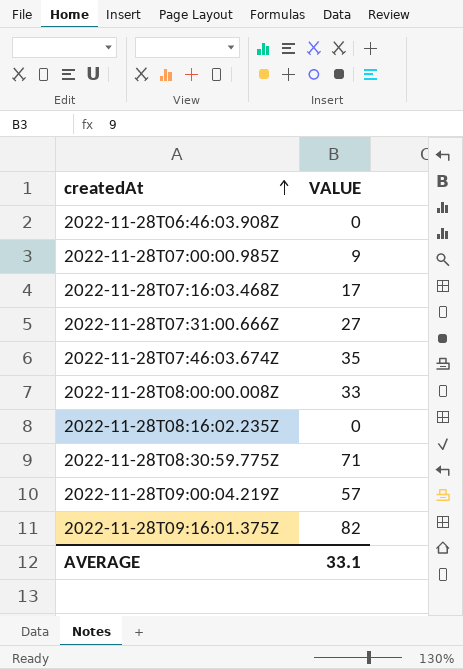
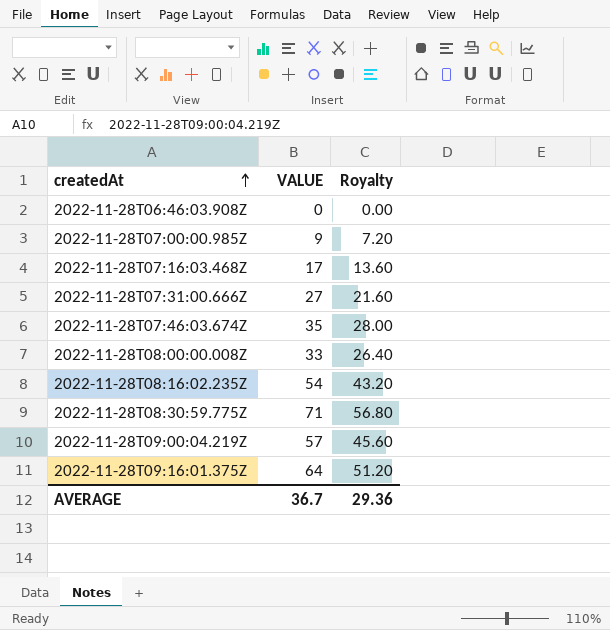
column Royalty | formula: none -> [VALUE] * 0.8
2022-11-28T08:16:02.235Z | VALUE: 0 -> 54
2022-11-28T09:16:01.375Z | VALUE: 82 -> 64
AVERAGE | VALUE: 33.1 -> 36.7

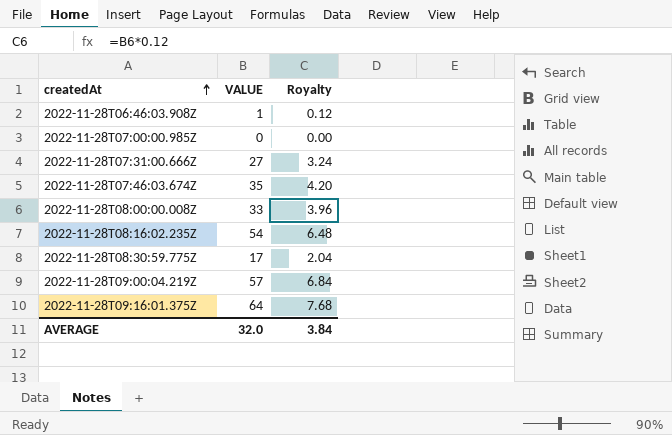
column Royalty | formula: [VALUE] * 0.8 -> [VALUE] * 0.12
row 2022-11-28T07:16:03.468Z: 17 | 13.60 -> none
2022-11-28T06:46:03.908Z | VALUE: 0 -> 1
2022-11-28T07:00:00.985Z | VALUE: 9 -> 0
2022-11-28T08:30:59.775Z | VALUE: 71 -> 17
AVERAGE | VALUE: 36.7 -> 32.0
AVERAGE | Royalty: 29.36 -> 3.84

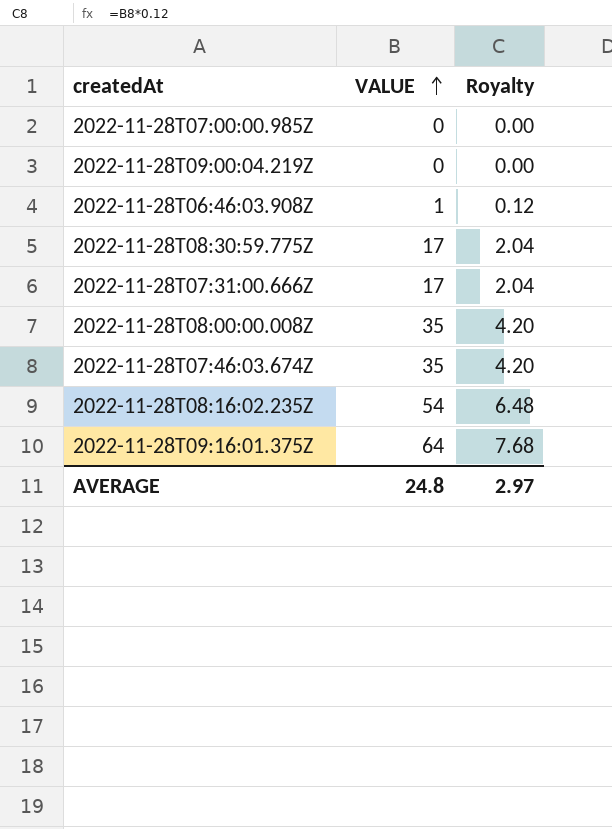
row order: createdAt ascending -> VALUE ascending
2022-11-28T09:00:04.219Z | VALUE: 57 -> 0
2022-11-28T09:00:04.219Z | Royalty: 6.84 -> 0.00
2022-11-28T07:31:00.666Z | VALUE: 27 -> 17
2022-11-28T07:31:00.666Z | Royalty: 3.24 -> 2.04
2022-11-28T08:00:00.008Z | VALUE: 33 -> 35
2022-11-28T08:00:00.008Z | Royalty: 3.96 -> 4.20
AVERAGE | VALUE: 32.0 -> 24.8
AVERAGE | Royalty: 3.84 -> 2.97

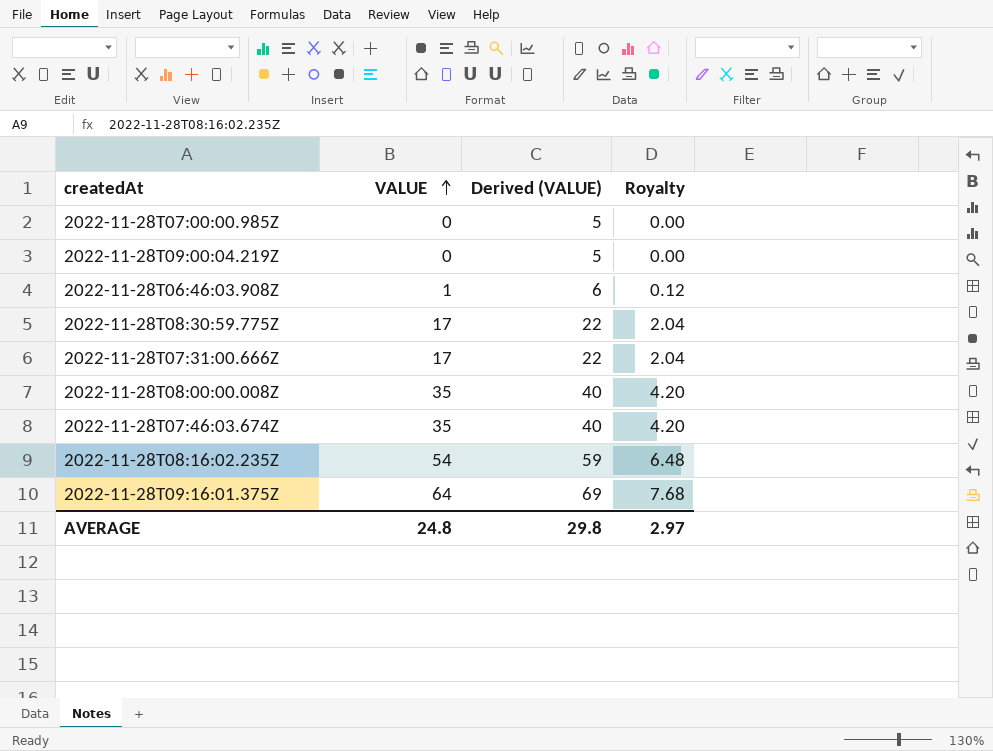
column Derived (VALUE) | formula: none -> [VALUE] + 5

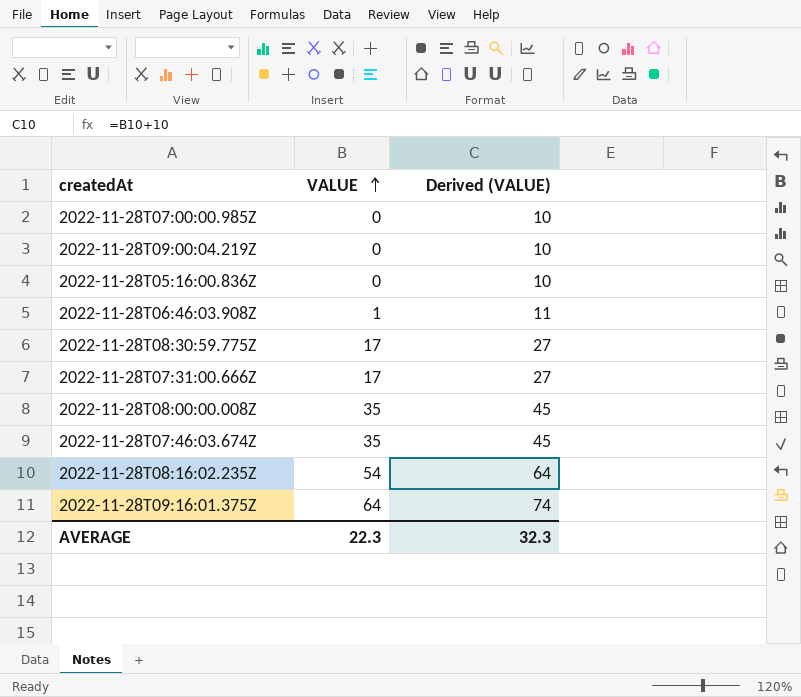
column Royalty | formula: [VALUE] * 0.12 -> none
column Derived (VALUE) | formula: [VALUE] + 5 -> [VALUE] + 10
row 2022-11-28T05:16:00.836Z: none -> 0 | 10
AVERAGE | VALUE: 24.8 -> 22.3
AVERAGE | Derived (VALUE): 29.8 -> 32.3

